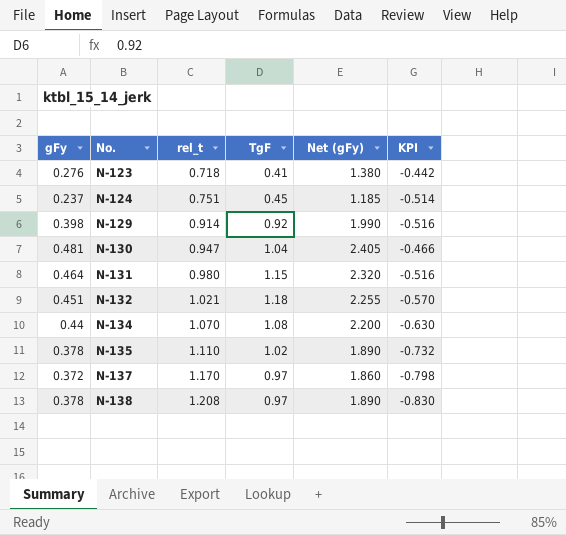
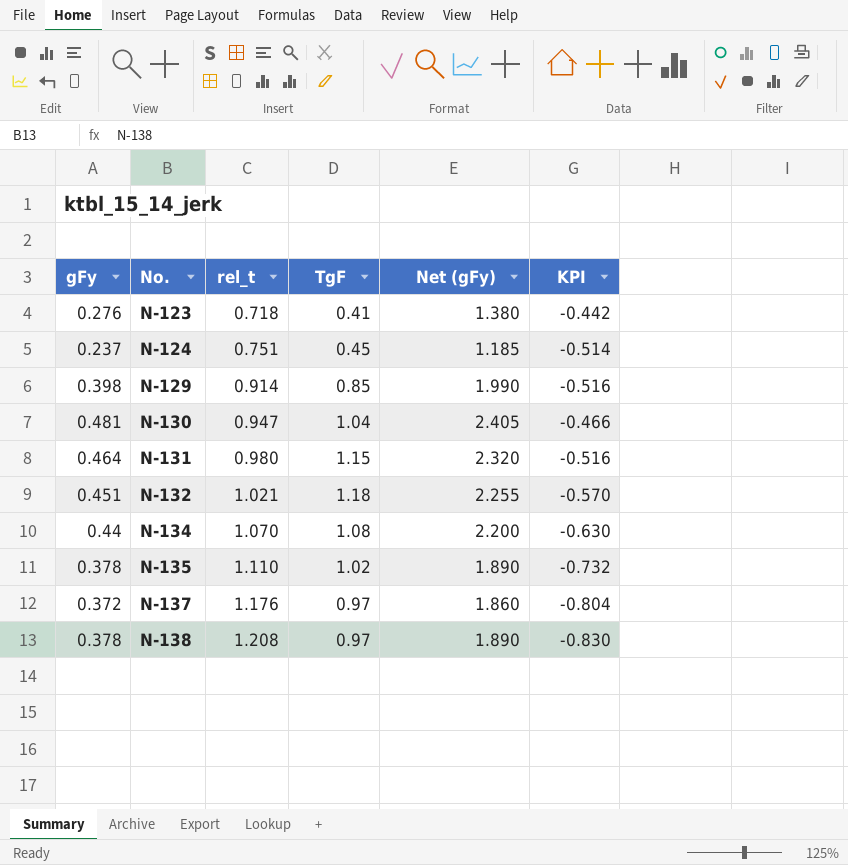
N-129 | TgF: 0.92 -> 0.85
N-137 | rel_t: 1.170 -> 1.176
N-137 | KPI: -0.798 -> -0.804

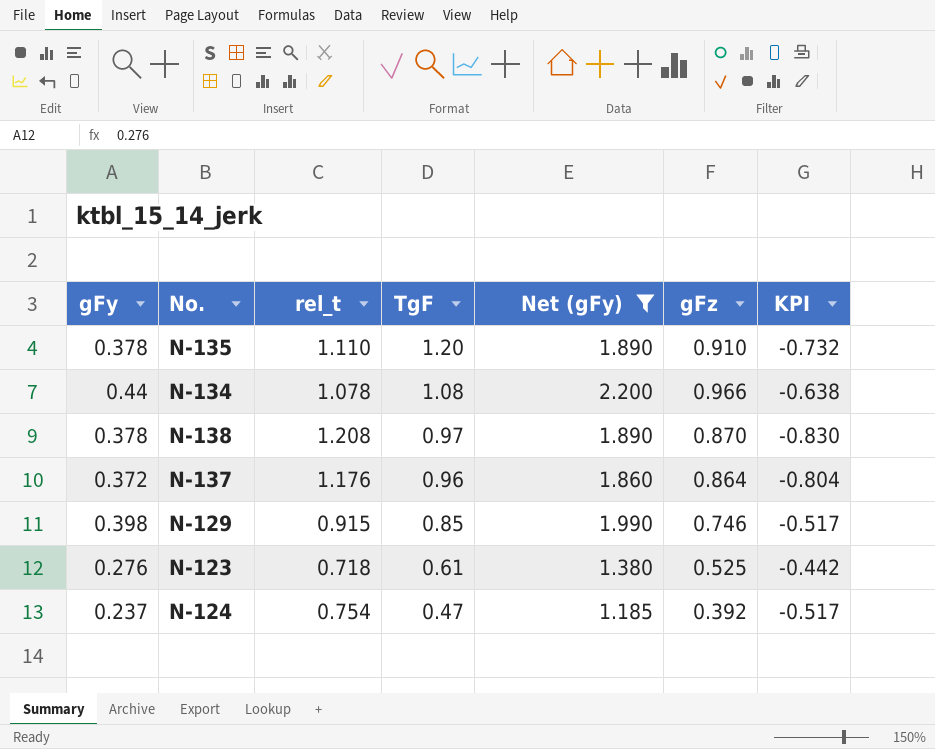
filter: none -> Net (gFy) <= 2.200
row order: No. ascending -> TgF descending
column gFz | position: none -> 6
N-135 | TgF: 1.02 -> 1.20
N-134 | rel_t: 1.070 -> 1.078
N-134 | KPI: -0.630 -> -0.638
N-137 | TgF: 0.97 -> 0.96
N-129 | rel_t: 0.914 -> 0.915
N-129 | KPI: -0.516 -> -0.517
N-123 | TgF: 0.41 -> 0.61
N-124 | rel_t: 0.751 -> 0.754
N-124 | TgF: 0.45 -> 0.47
N-124 | KPI: -0.514 -> -0.517

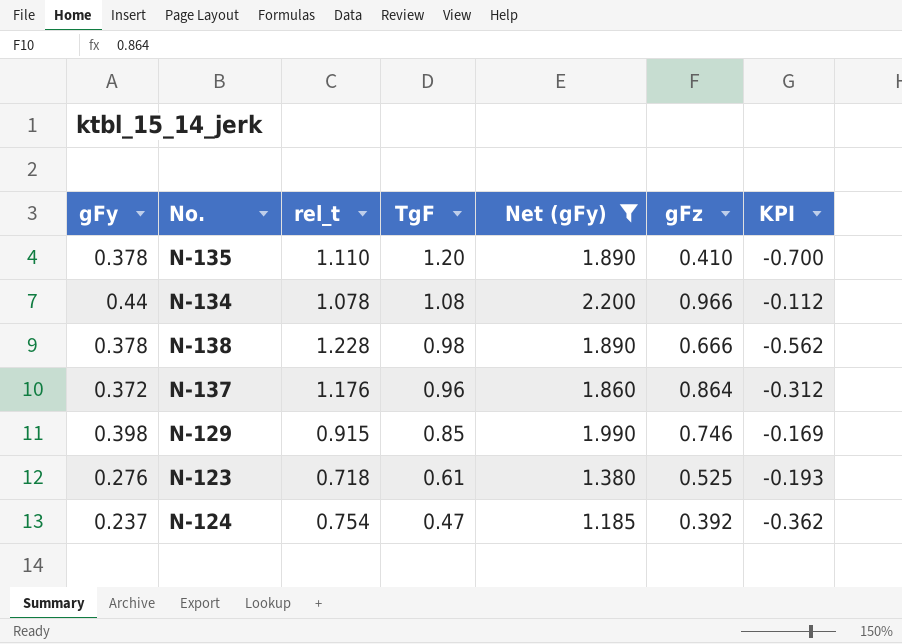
column KPI | formula: [gFy] - [rel_t] -> [gFz] - [rel_t]
N-135 | gFz: 0.910 -> 0.410
N-138 | rel_t: 1.208 -> 1.228
N-138 | TgF: 0.97 -> 0.98
N-138 | gFz: 0.870 -> 0.666

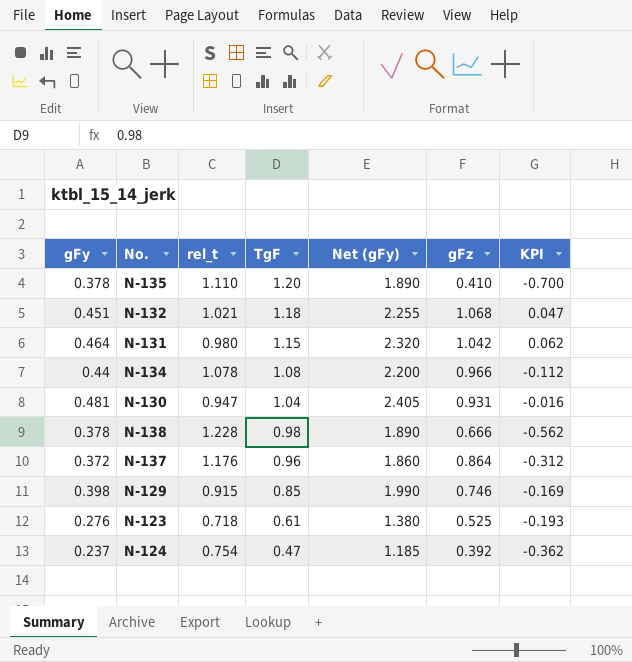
filter: Net (gFy) <= 2.200 -> none

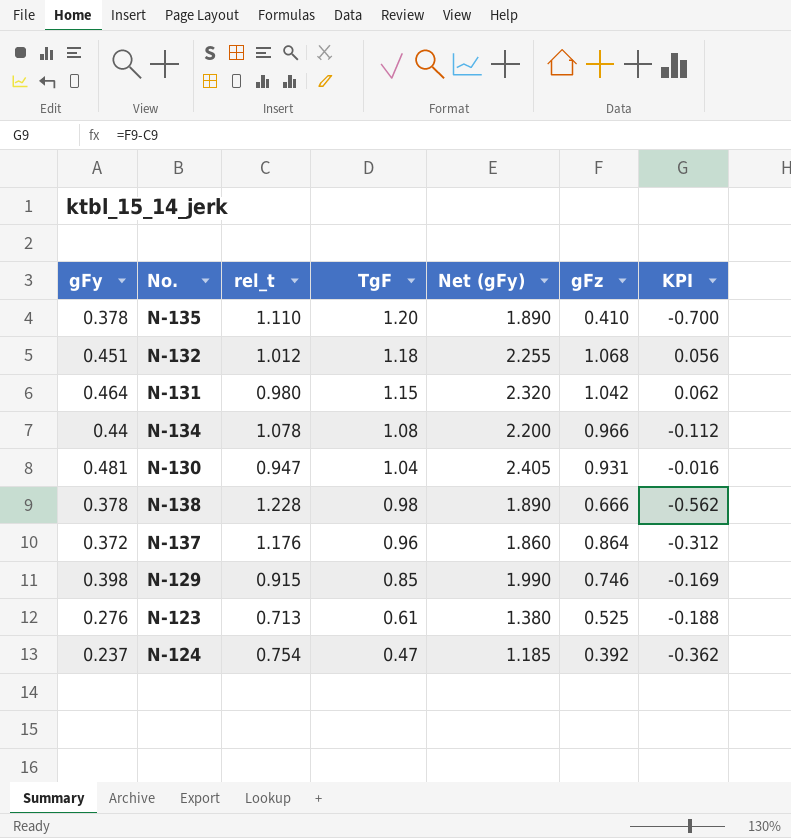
N-132 | rel_t: 1.021 -> 1.012
N-132 | KPI: 0.047 -> 0.056
N-123 | rel_t: 0.718 -> 0.713
N-123 | KPI: -0.193 -> -0.188

